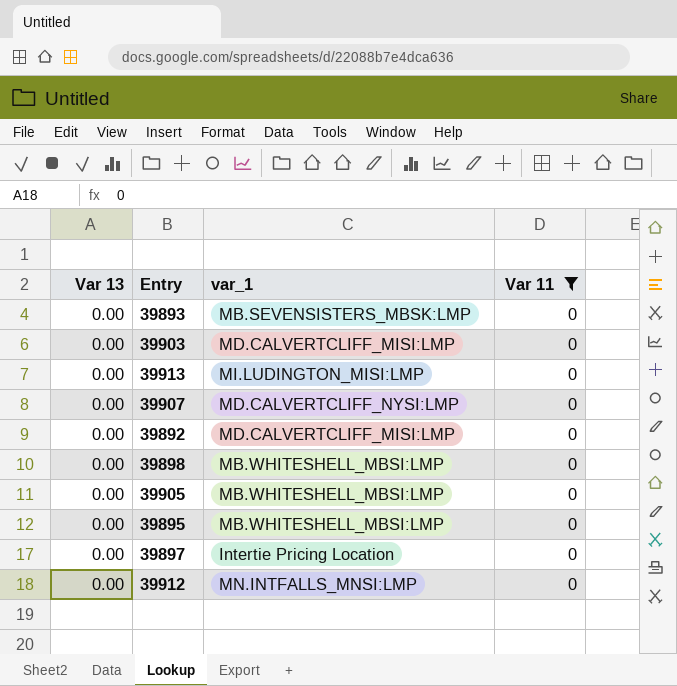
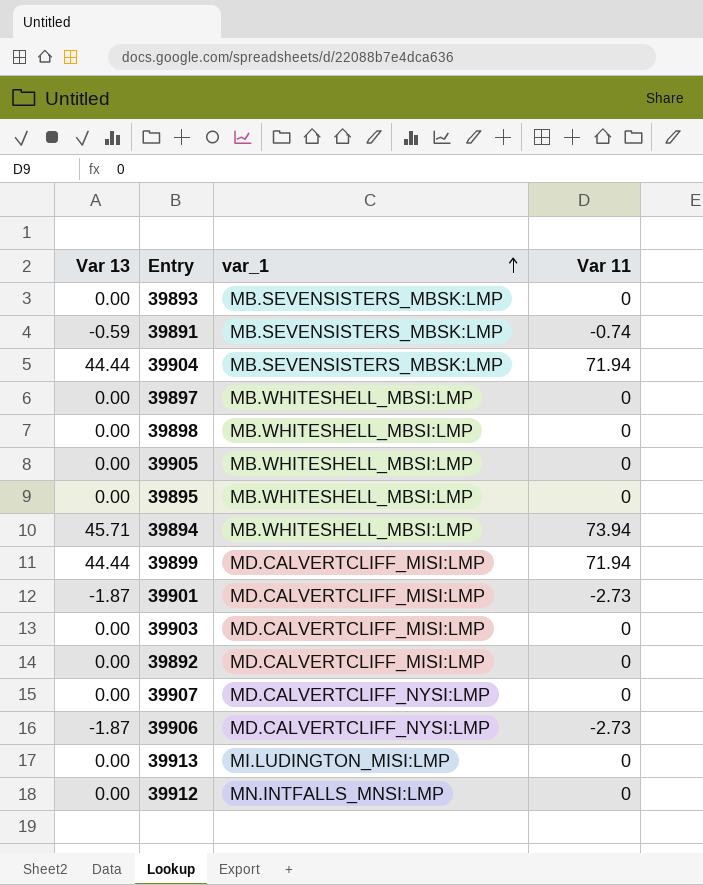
filter: Var 11 = 0 -> none
row order: none -> var_1 ascending
39897 | var_1: Intertie Pricing Location -> MB.WHITESHELL_MBSI:LMP

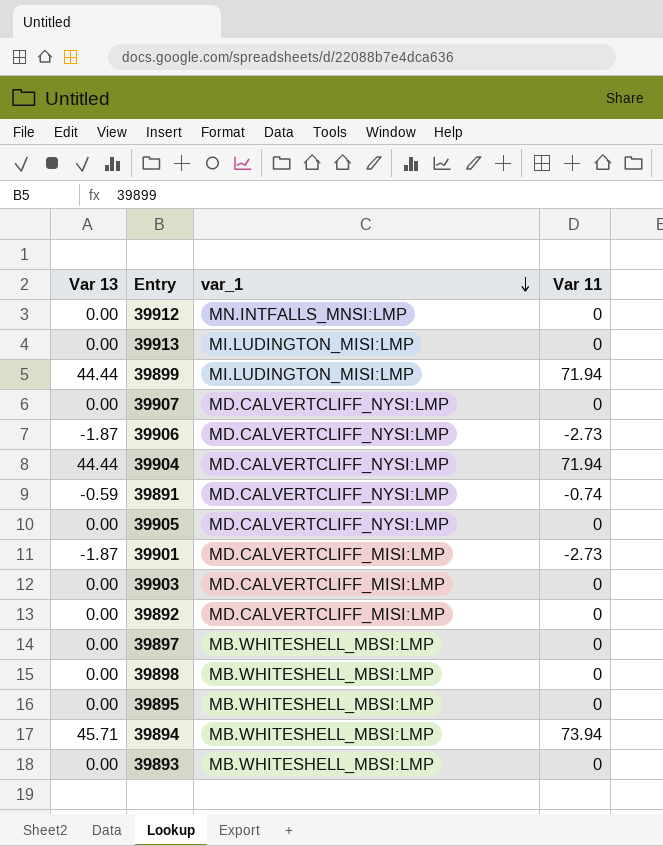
row order: var_1 ascending -> var_1 descending
39899 | var_1: MD.CALVERTCLIFF_MISI:LMP -> MI.LUDINGTON_MISI:LMP
39904 | var_1: MB.SEVENSISTERS_MBSK:LMP -> MD.CALVERTCLIFF_NYSI:LMP
39891 | var_1: MB.SEVENSISTERS_MBSK:LMP -> MD.CALVERTCLIFF_NYSI:LMP
39905 | var_1: MB.WHITESHELL_MBSI:LMP -> MD.CALVERTCLIFF_NYSI:LMP
39893 | var_1: MB.SEVENSISTERS_MBSK:LMP -> MB.WHITESHELL_MBSI:LMP

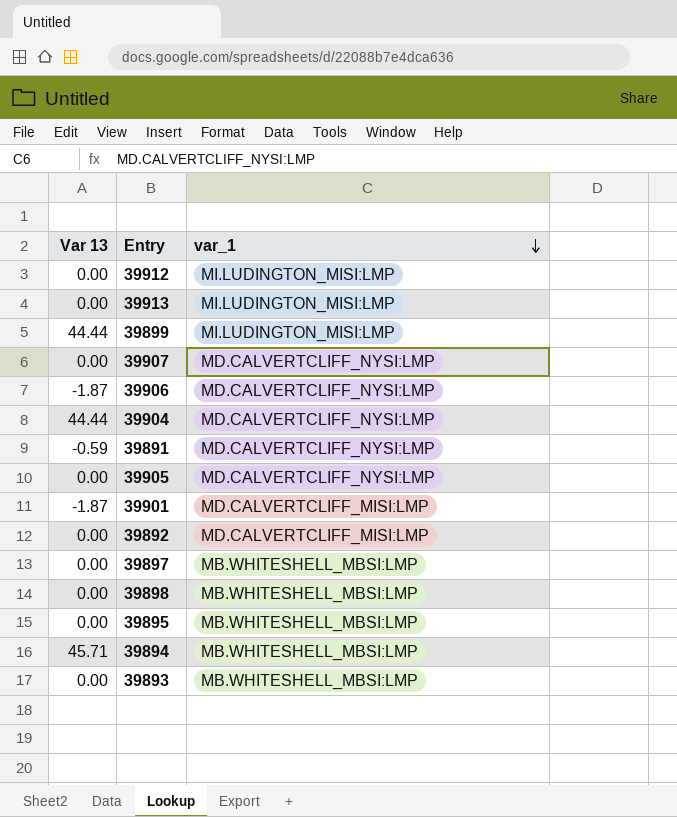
column Var 11 | position: 4 -> none
row 39903: 0.00 | MD.CALVERTCLIFF_MISI:LMP | 0 -> none
39912 | var_1: MN.INTFALLS_MNSI:LMP -> MI.LUDINGTON_MISI:LMP

